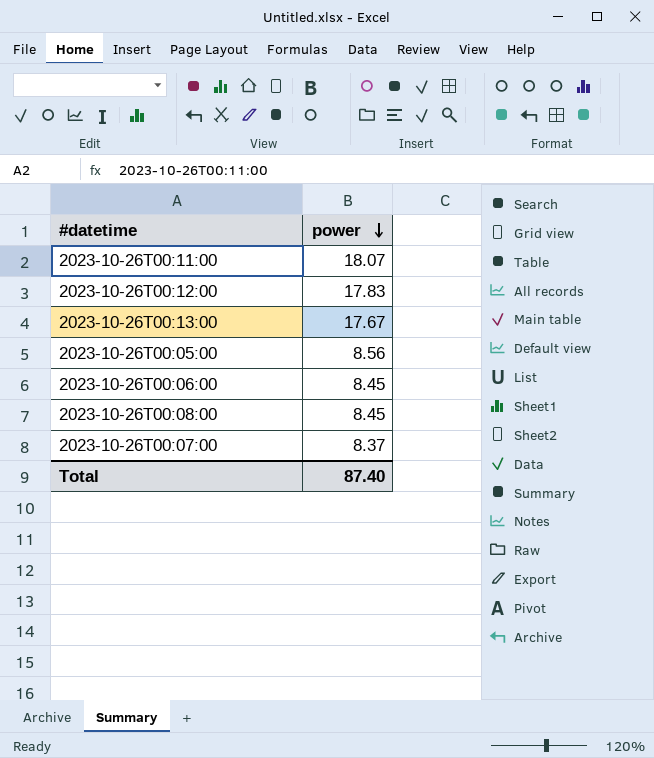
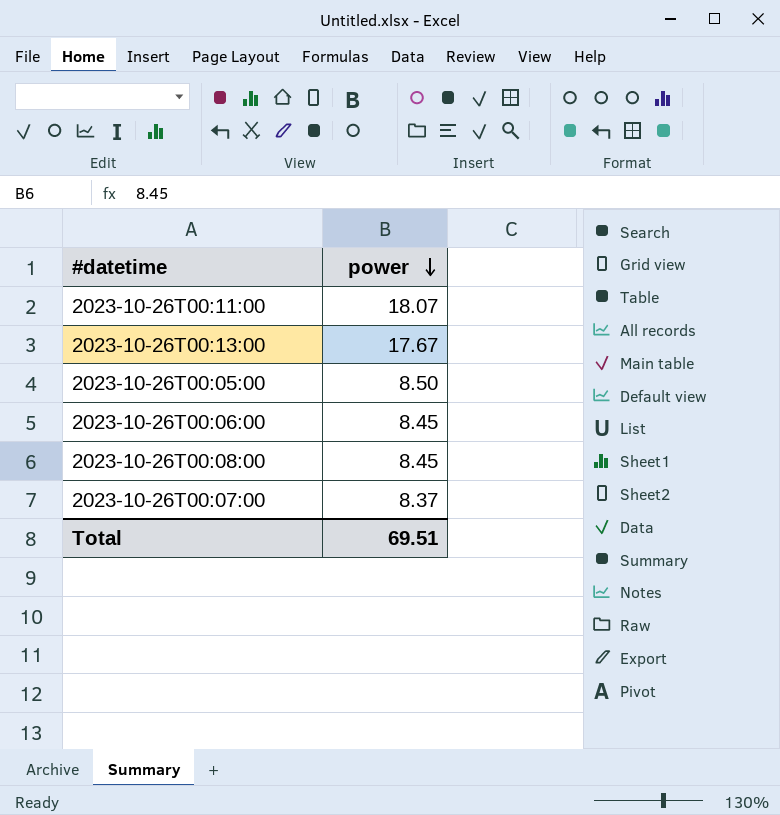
row 2023-10-26T00:12:00: 17.83 -> none
2023-10-26T00:05:00 | power: 8.56 -> 8.50
Total | power: 87.40 -> 69.51

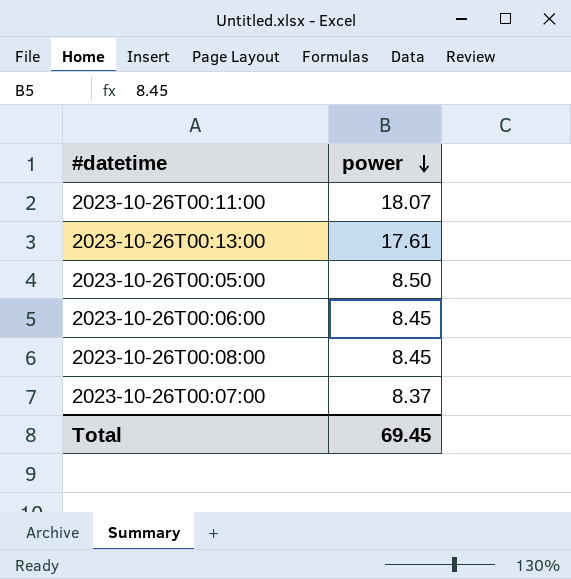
2023-10-26T00:13:00 | power: 17.67 -> 17.61
Total | power: 69.51 -> 69.45

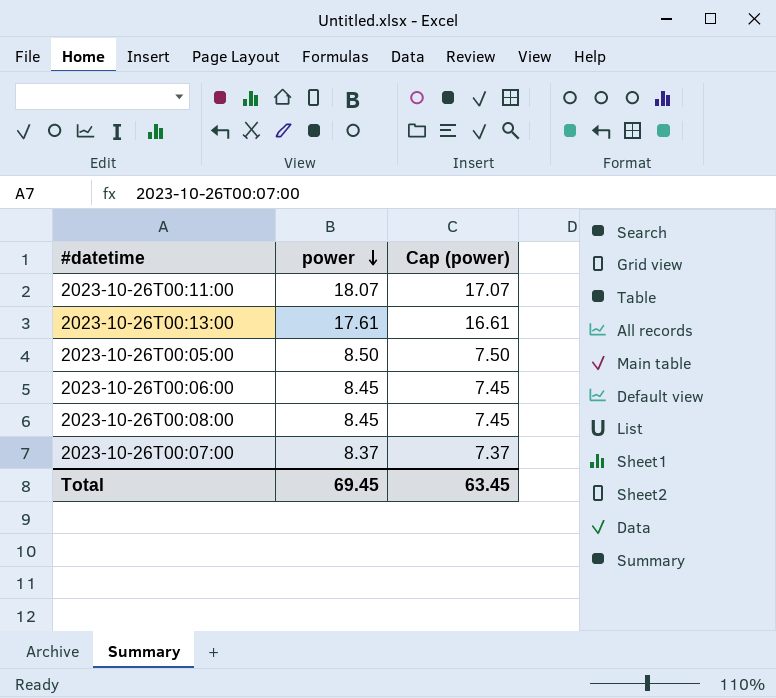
column Cap (power) | formula: none -> [power] - 1

